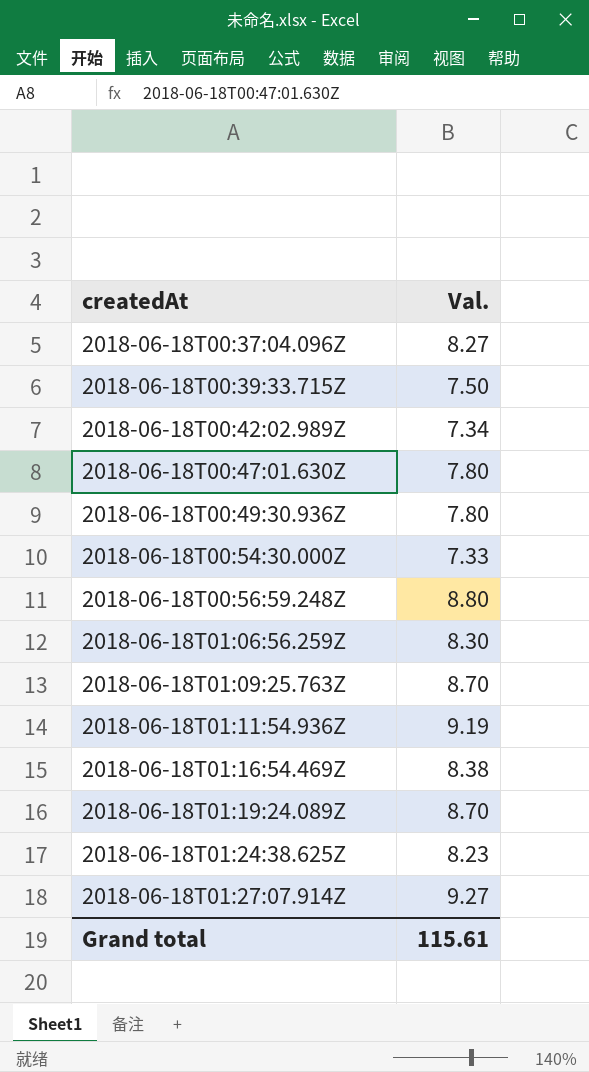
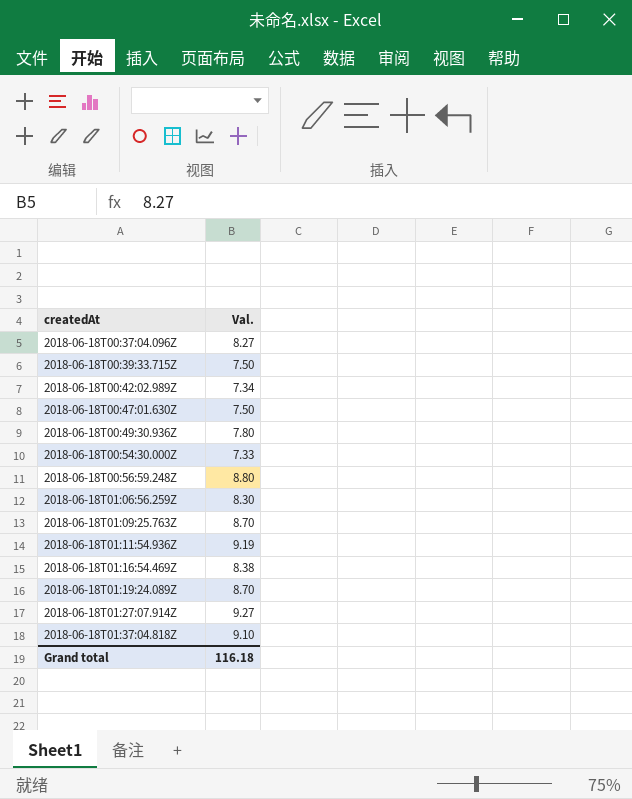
row 2018-06-18T01:24:38.625Z: 8.23 -> none
2018-06-18T00:47:01.630Z | Val.: 7.80 -> 7.50
row 2018-06-18T01:37:04.818Z: none -> 9.10
Grand total | Val.: 115.61 -> 116.18

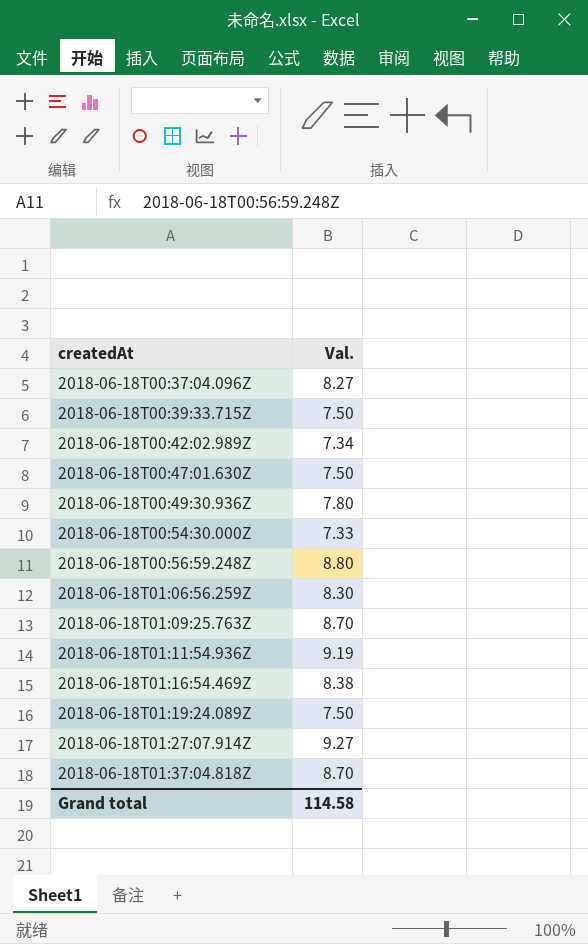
2018-06-18T01:19:24.089Z | Val.: 8.70 -> 7.50
2018-06-18T01:37:04.818Z | Val.: 9.10 -> 8.70
Grand total | Val.: 116.18 -> 114.58

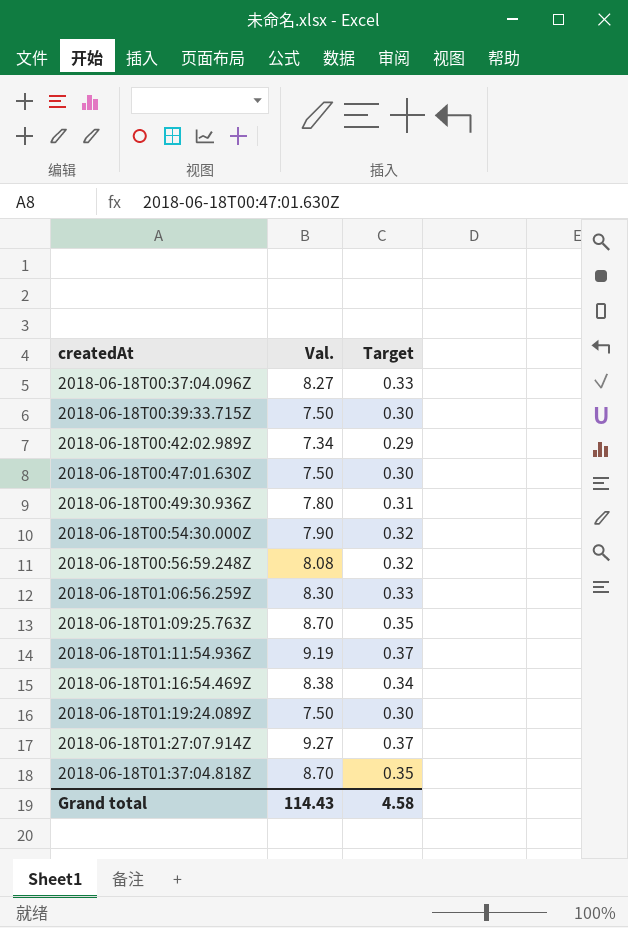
column Target | formula: none -> [Val.] * 0.04
2018-06-18T00:54:30.000Z | Val.: 7.33 -> 7.90
2018-06-18T00:56:59.248Z | Val.: 8.80 -> 8.08
Grand total | Val.: 114.58 -> 114.43

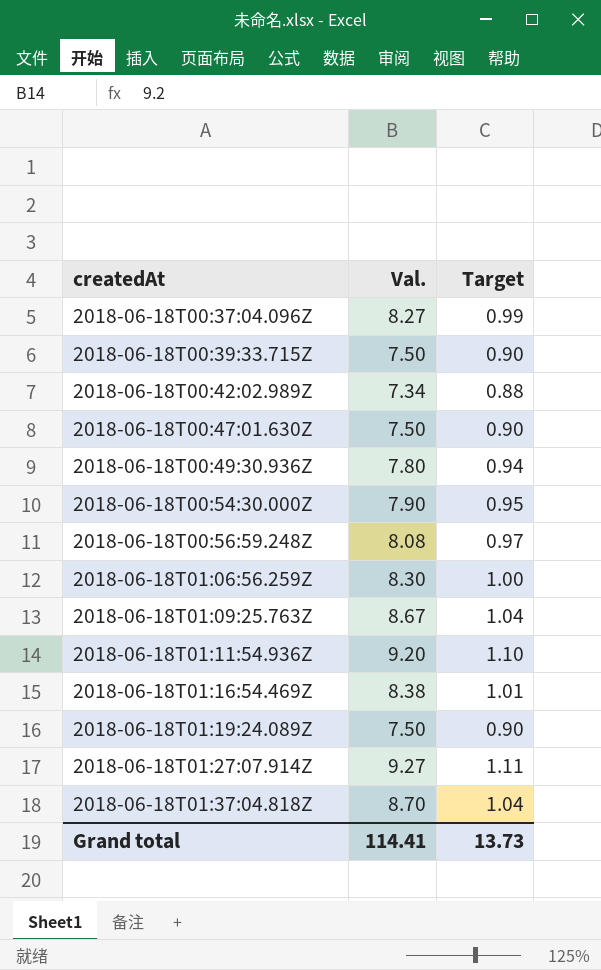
column Target | formula: [Val.] * 0.04 -> [Val.] * 0.12
2018-06-18T01:09:25.763Z | Val.: 8.70 -> 8.67
2018-06-18T01:11:54.936Z | Val.: 9.19 -> 9.20
Grand total | Val.: 114.43 -> 114.41
Grand total | Target: 4.58 -> 13.73

